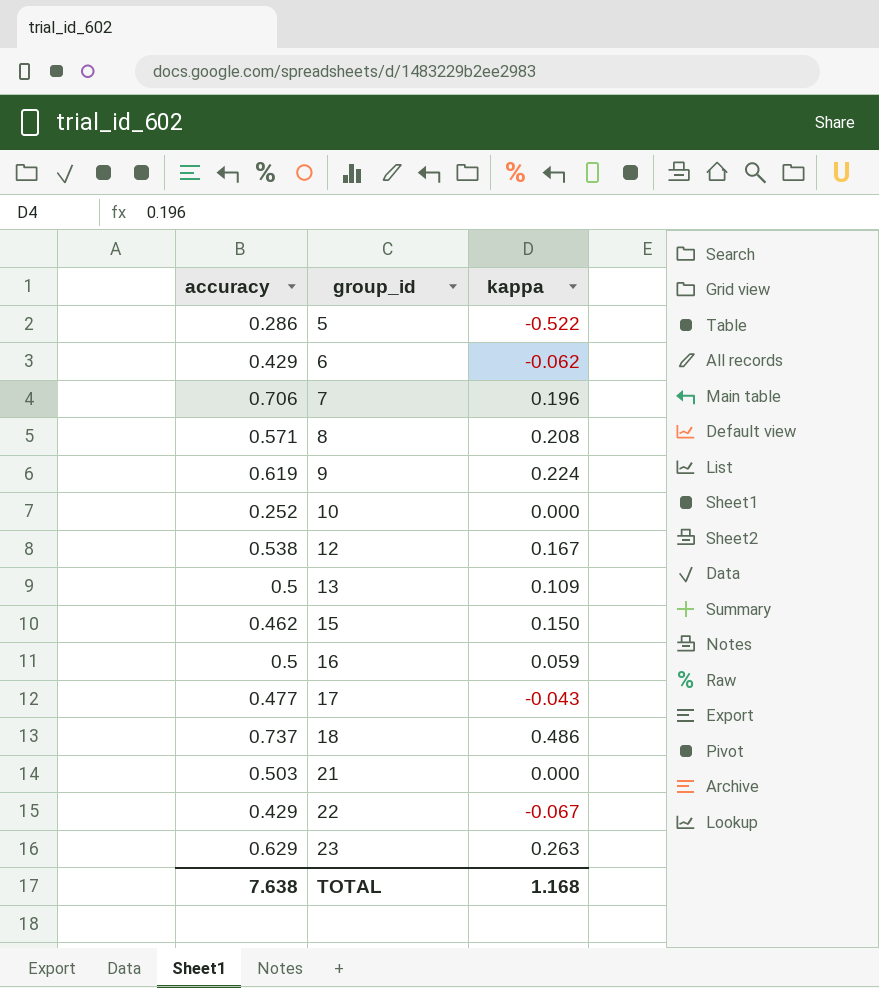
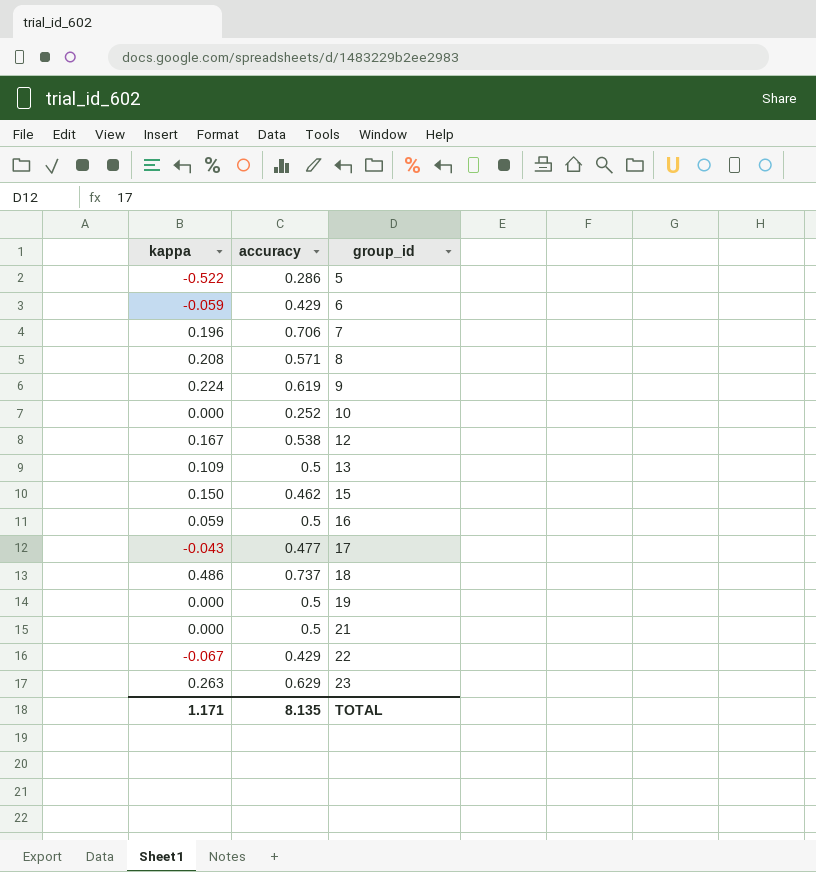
column kappa | position: 3 -> 1
6 | kappa: -0.062 -> -0.059
row 19: none -> 0.000 | 0.5
21 | accuracy: 0.503 -> 0.5
TOTAL | kappa: 1.168 -> 1.171
TOTAL | accuracy: 7.638 -> 8.135

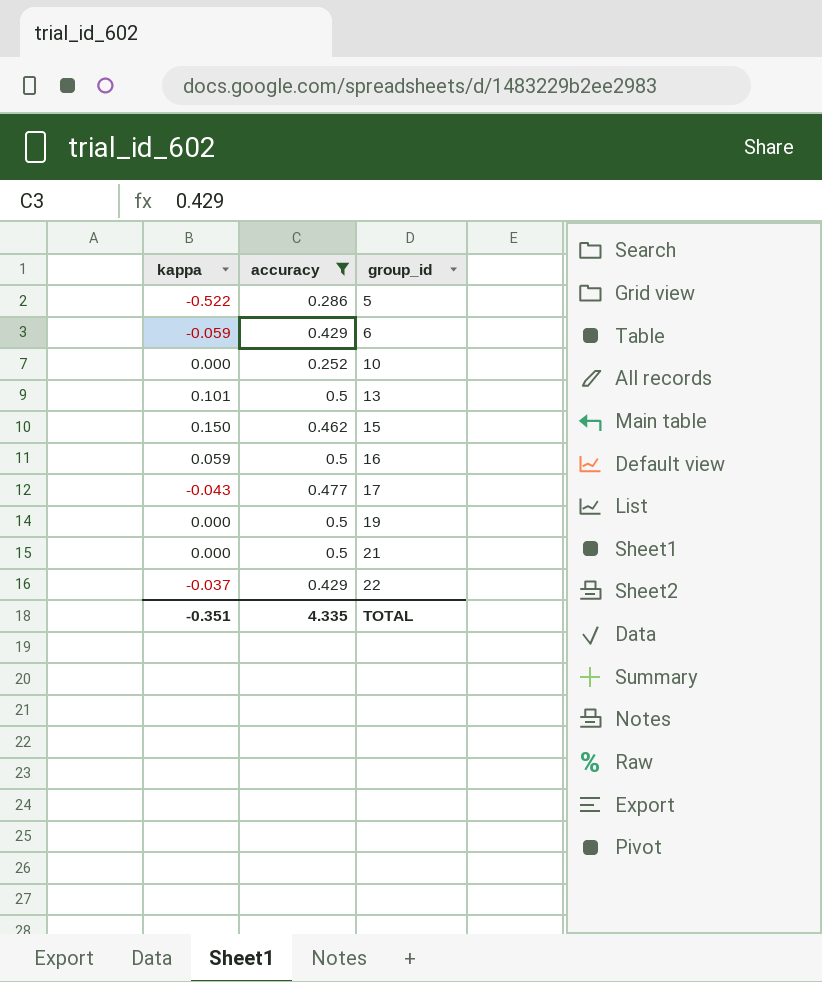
filter: none -> accuracy <= 0.5
13 | kappa: 0.109 -> 0.101
22 | kappa: -0.067 -> -0.037
TOTAL | kappa: 1.171 -> -0.351
TOTAL | accuracy: 8.135 -> 4.335

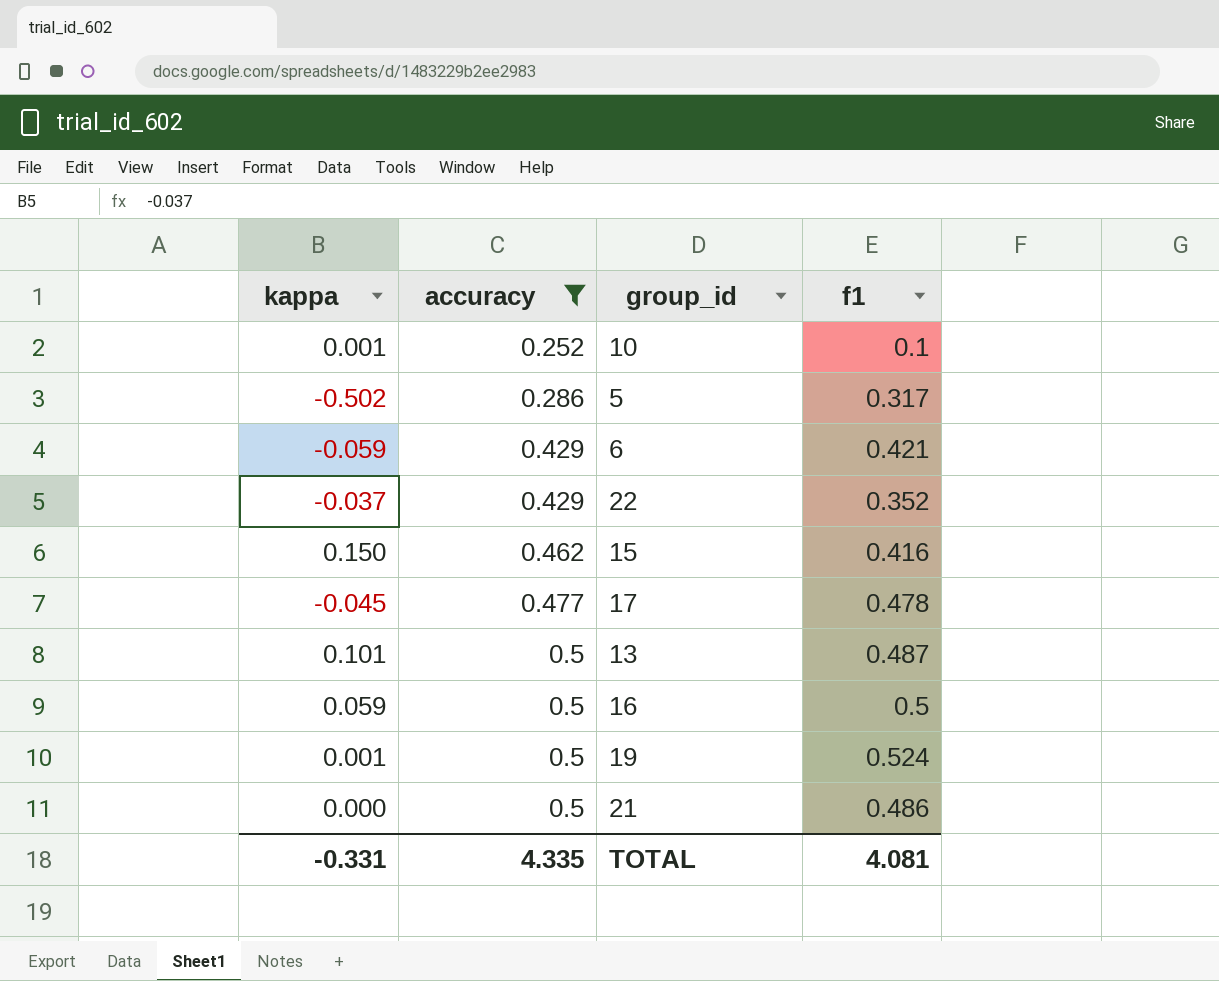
row order: group_id ascending -> accuracy ascending
column f1 | position: none -> 4
10 | kappa: 0.000 -> 0.001
5 | kappa: -0.522 -> -0.502
17 | kappa: -0.043 -> -0.045
19 | kappa: 0.000 -> 0.001
TOTAL | kappa: -0.351 -> -0.331

